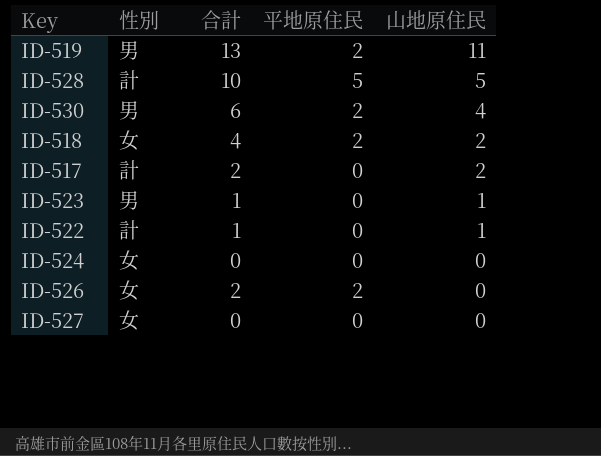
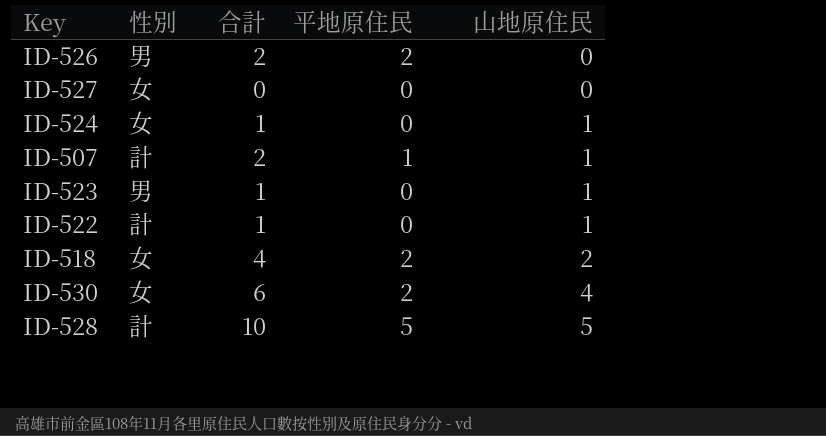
row order: 山地原住民 descending -> 山地原住民 ascending
row ID-519: 男 | 13 | 2 | 11 -> none
row ID-517: 計 | 2 | 0 | 2 -> none
ID-526 | 性別: 女 -> 男
ID-524 | 合計: 0 -> 1
ID-524 | 山地原住民: 0 -> 1
row ID-507: none -> 計 | 2 | 1 | 1
ID-530 | 性別: 男 -> 女

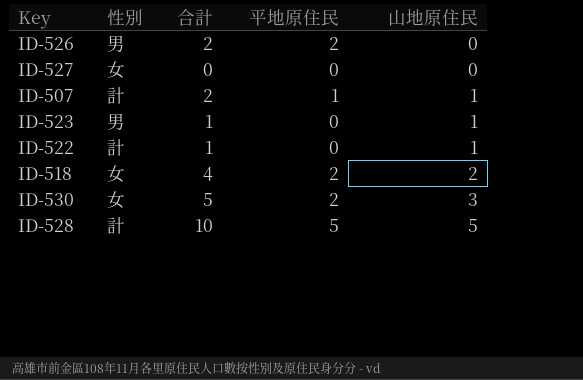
row ID-524: 女 | 1 | 0 | 1 -> none
ID-530 | 合計: 6 -> 5
ID-530 | 山地原住民: 4 -> 3

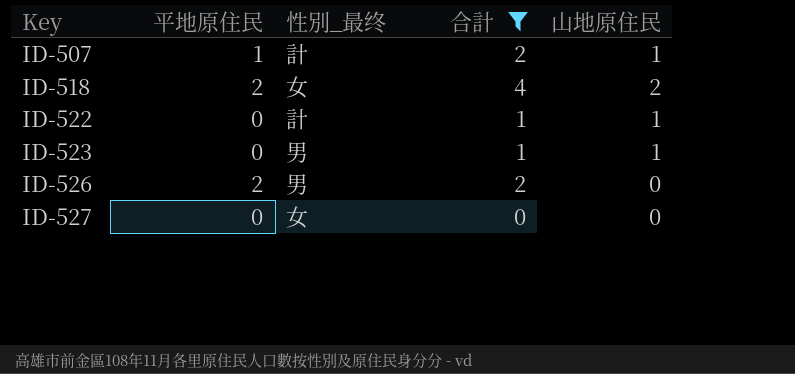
filter: none -> 合計 <= 4
row order: 山地原住民 ascending -> Key ascending
column 平地原住民 | position: 4 -> 2
column name: 性別 -> 性別_最终

